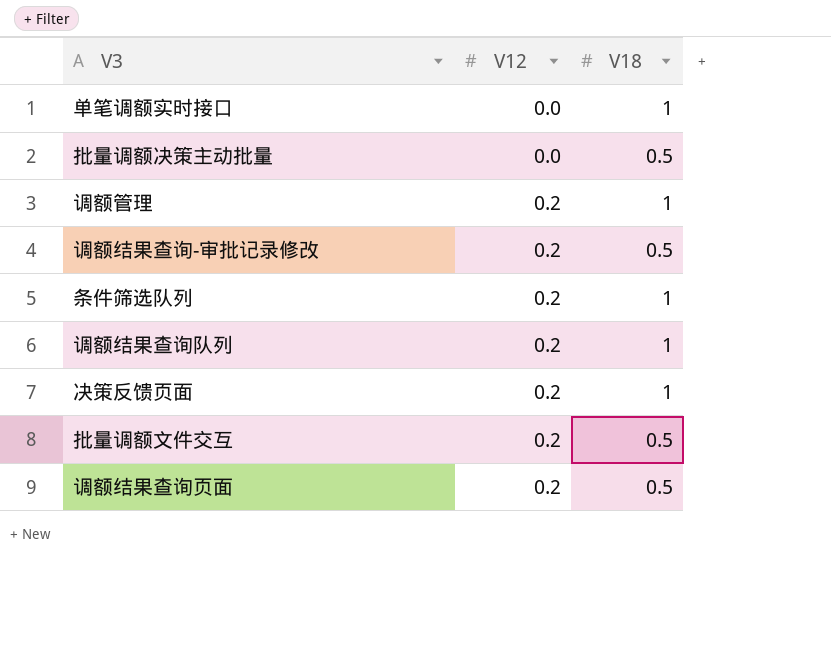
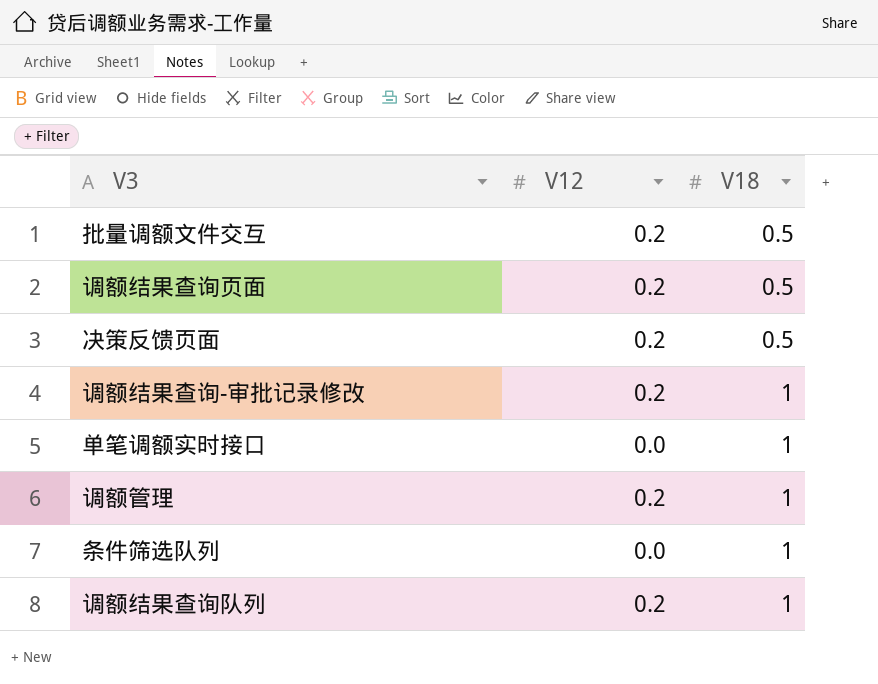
row order: V12 ascending -> V18 ascending
row 批量调额决策主动批量: 0.0 | 0.5 -> none
决策反馈页面 | V18: 1 -> 0.5
调额结果查询-审批记录修改 | V18: 0.5 -> 1
条件筛选队列 | V12: 0.2 -> 0.0

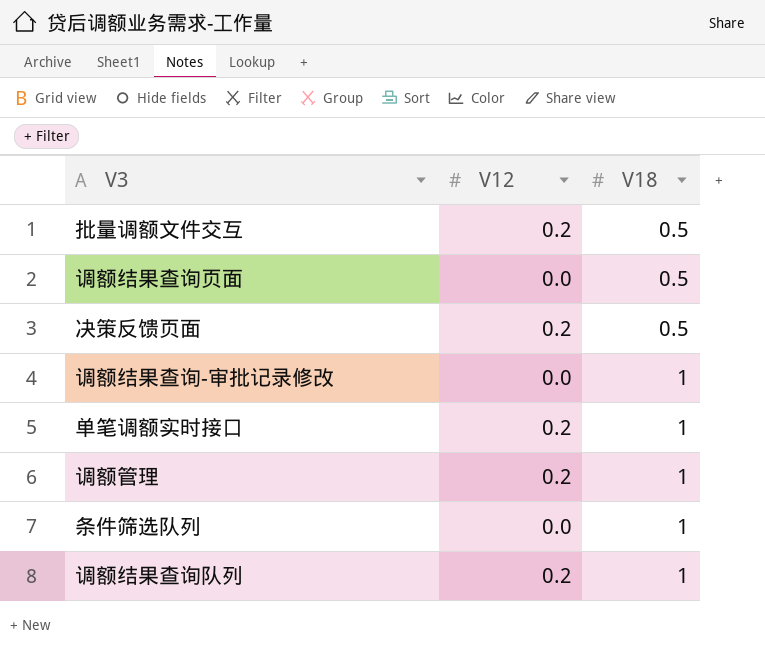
调额结果查询页面 | V12: 0.2 -> 0.0
调额结果查询-审批记录修改 | V12: 0.2 -> 0.0
单笔调额实时接口 | V12: 0.0 -> 0.2

